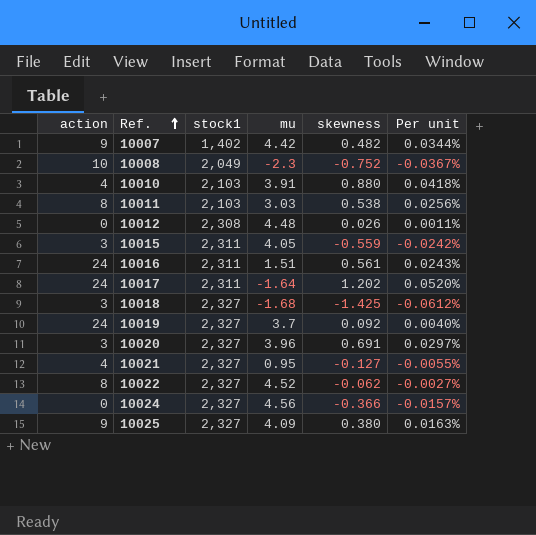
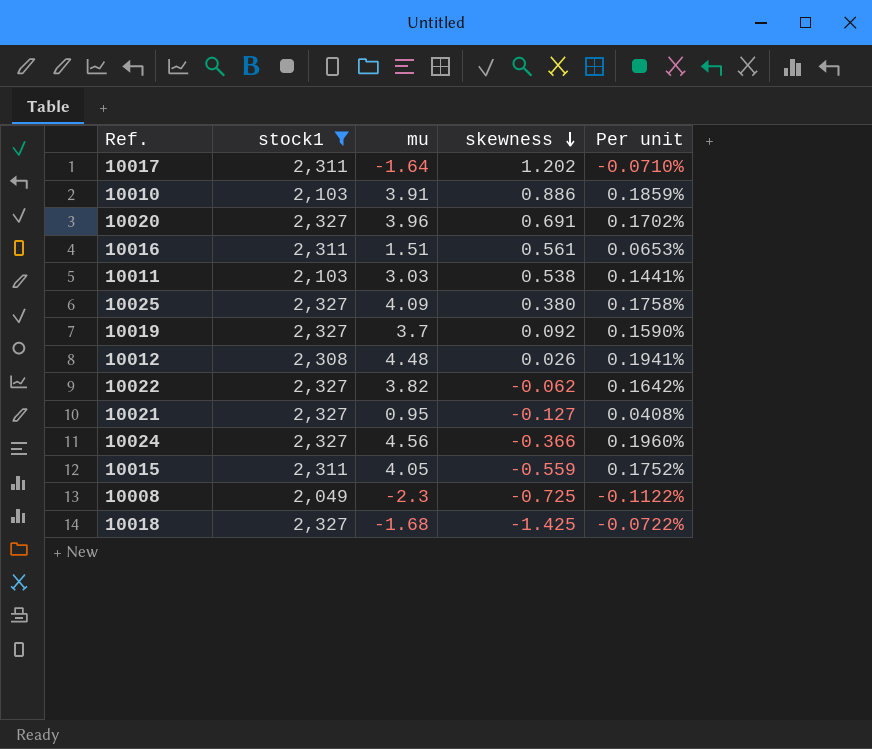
filter: none -> stock1 != 1,402
row order: Ref. ascending -> skewness descending
column action | position: 1 -> none
column Per unit | formula: [skewness] / [stock1] -> [mu] / [stock1]
10010 | skewness: 0.880 -> 0.886
10022 | mu: 4.52 -> 3.82
10008 | skewness: -0.752 -> -0.725

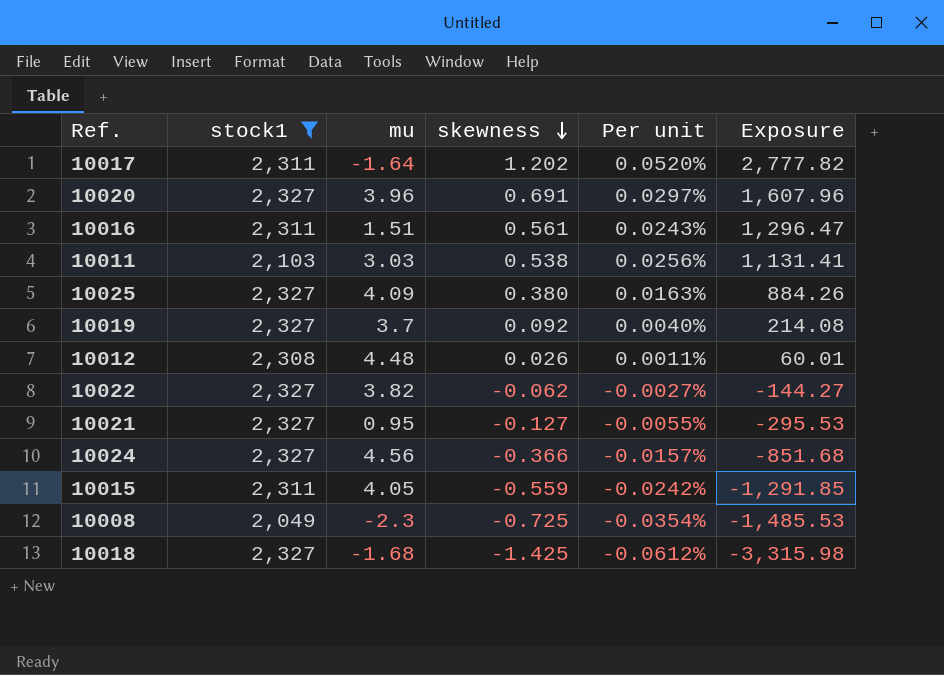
column Per unit | formula: [mu] / [stock1] -> [skewness] / [stock1]
column Exposure | formula: none -> [stock1] * [skewness]
row 10010: 2,103 | 3.91 | 0.886 | 0.1859% -> none

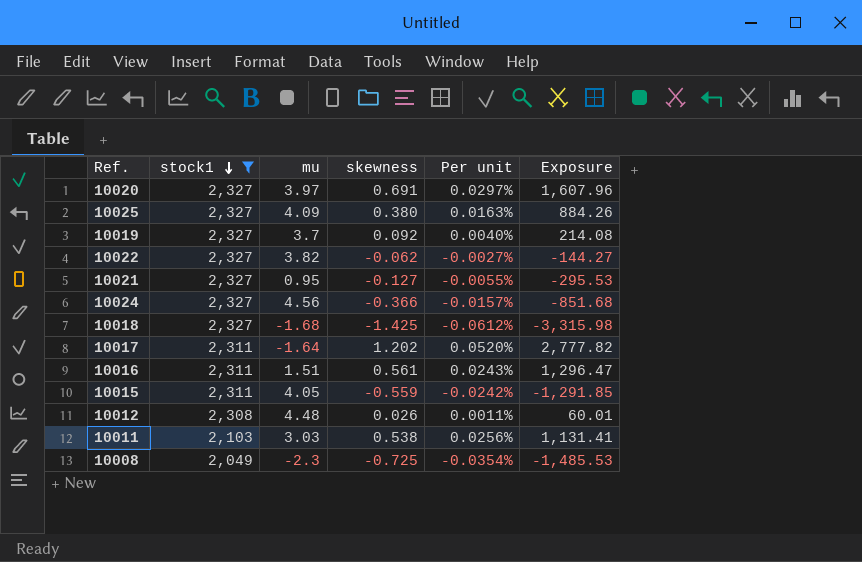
row order: skewness descending -> stock1 descending
10020 | mu: 3.96 -> 3.97

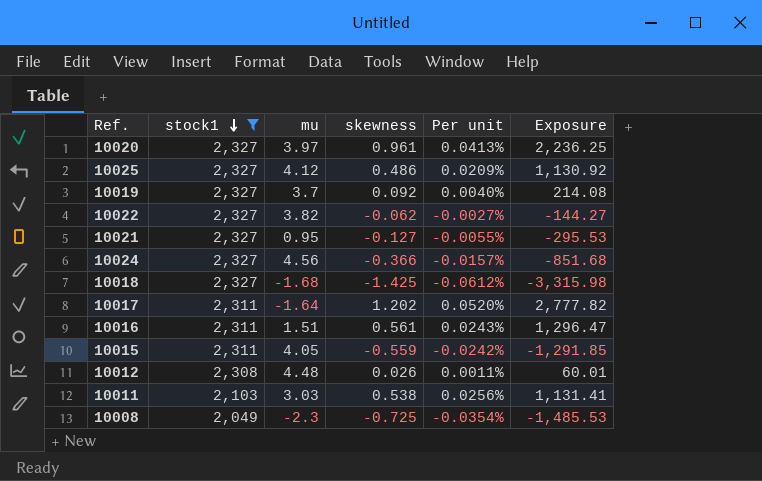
10020 | skewness: 0.691 -> 0.961
10020 | Per unit: 0.0297% -> 0.0413%
10020 | Exposure: 1,607.96 -> 2,236.25
10025 | mu: 4.09 -> 4.12
10025 | skewness: 0.380 -> 0.486
10025 | Per unit: 0.0163% -> 0.0209%
10025 | Exposure: 884.26 -> 1,130.92

